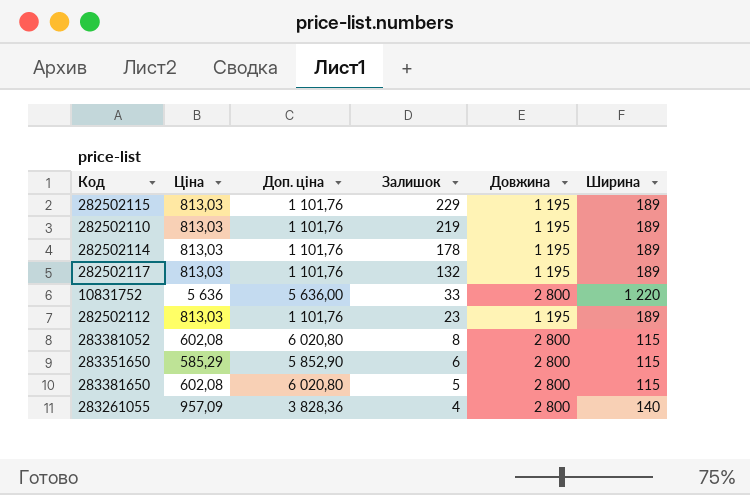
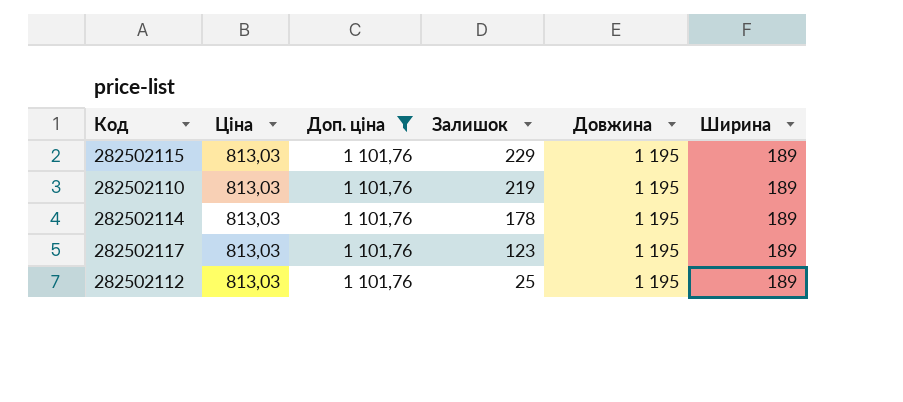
filter: none -> Доп. ціна = 1 101,76
282502117 | Залишок: 132 -> 123
282502112 | Залишок: 23 -> 25

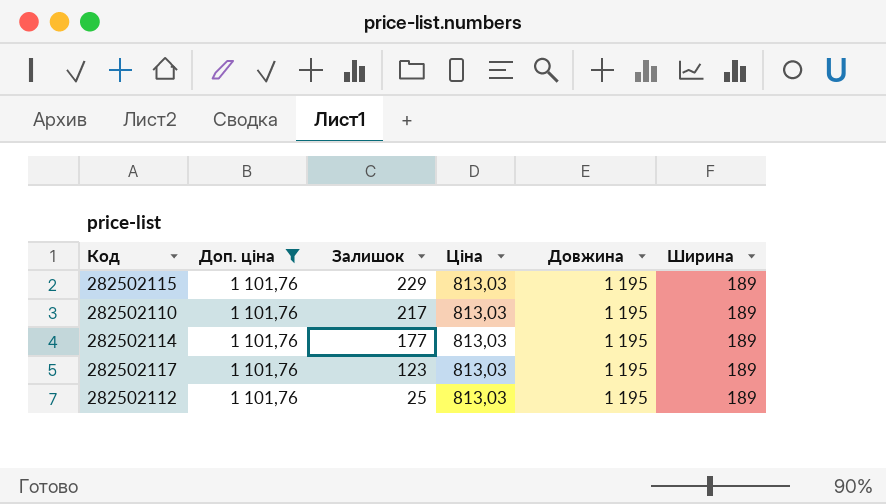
column Ціна | position: 2 -> 4
282502110 | Залишок: 219 -> 217
282502114 | Залишок: 178 -> 177

